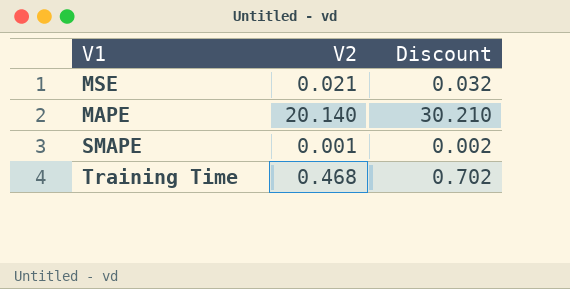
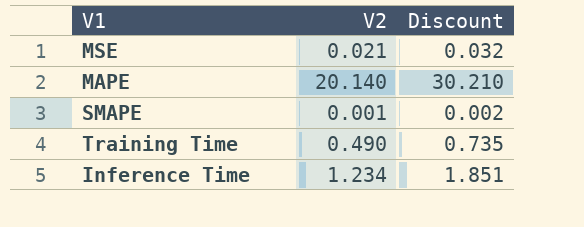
Training Time | V2: 0.468 -> 0.490
Training Time | Discount: 0.702 -> 0.735
row Inference Time: none -> 1.234 | 1.851

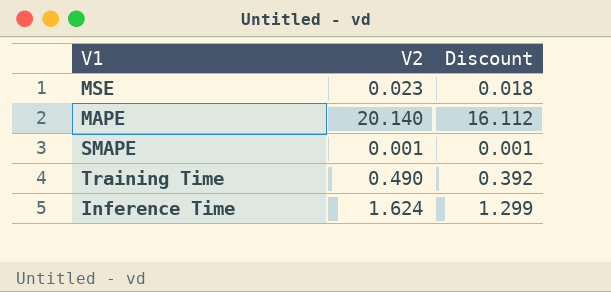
column Discount | formula: [V2] * 1.5 -> [V2] * 0.8
MSE | V2: 0.021 -> 0.023
Inference Time | V2: 1.234 -> 1.624

